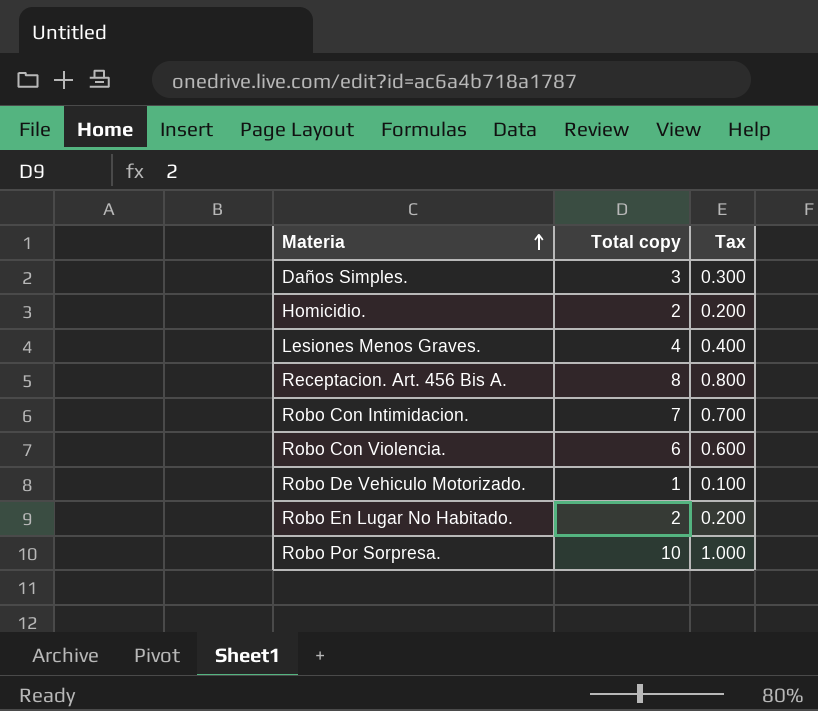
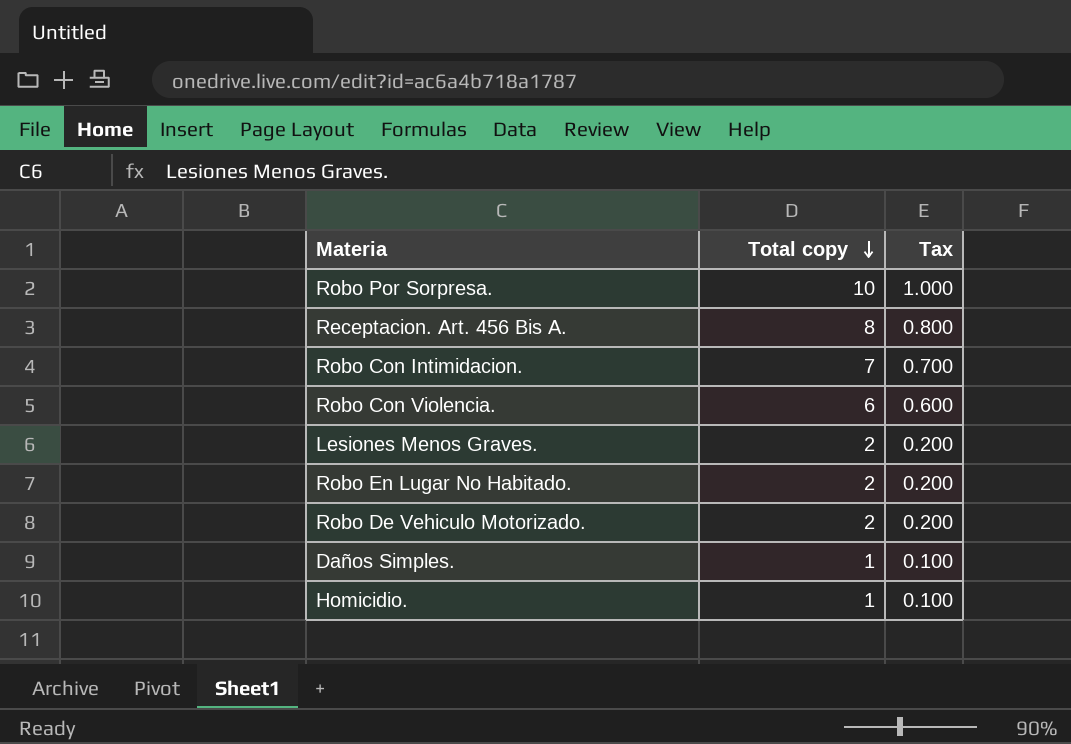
row order: Materia ascending -> Total copy descending
Lesiones Menos Graves. | Total copy: 4 -> 2
Lesiones Menos Graves. | Tax: 0.400 -> 0.200
Robo De Vehiculo Motorizado. | Total copy: 1 -> 2
Robo De Vehiculo Motorizado. | Tax: 0.100 -> 0.200
Daños Simples. | Total copy: 3 -> 1
Daños Simples. | Tax: 0.300 -> 0.100
Homicidio. | Total copy: 2 -> 1
Homicidio. | Tax: 0.200 -> 0.100

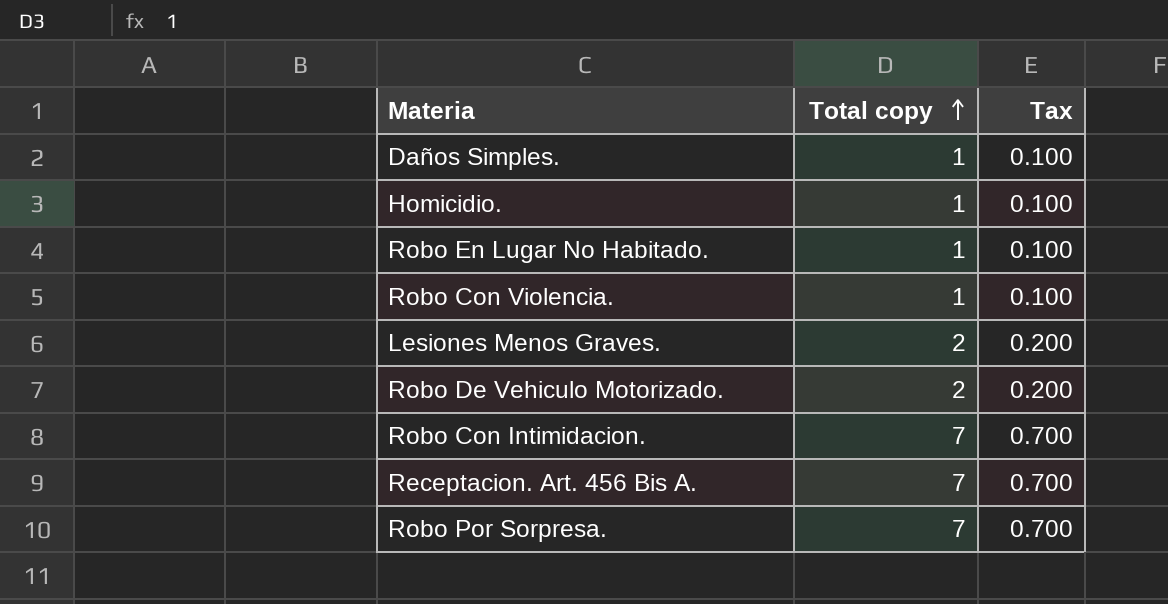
row order: Total copy descending -> Total copy ascending
Robo En Lugar No Habitado. | Total copy: 2 -> 1
Robo En Lugar No Habitado. | Tax: 0.200 -> 0.100
Robo Con Violencia. | Total copy: 6 -> 1
Robo Con Violencia. | Tax: 0.600 -> 0.100
Receptacion. Art. 456 Bis A. | Total copy: 8 -> 7
Receptacion. Art. 456 Bis A. | Tax: 0.800 -> 0.700
Robo Por Sorpresa. | Total copy: 10 -> 7
Robo Por Sorpresa. | Tax: 1.000 -> 0.700

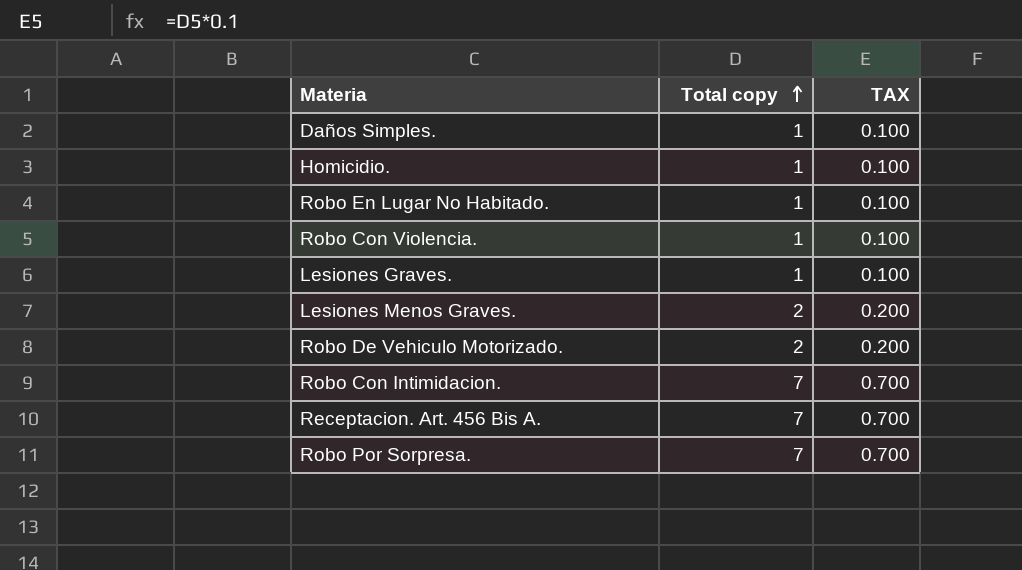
column name: Tax -> TAX
row Lesiones Graves.: none -> 1 | 0.100

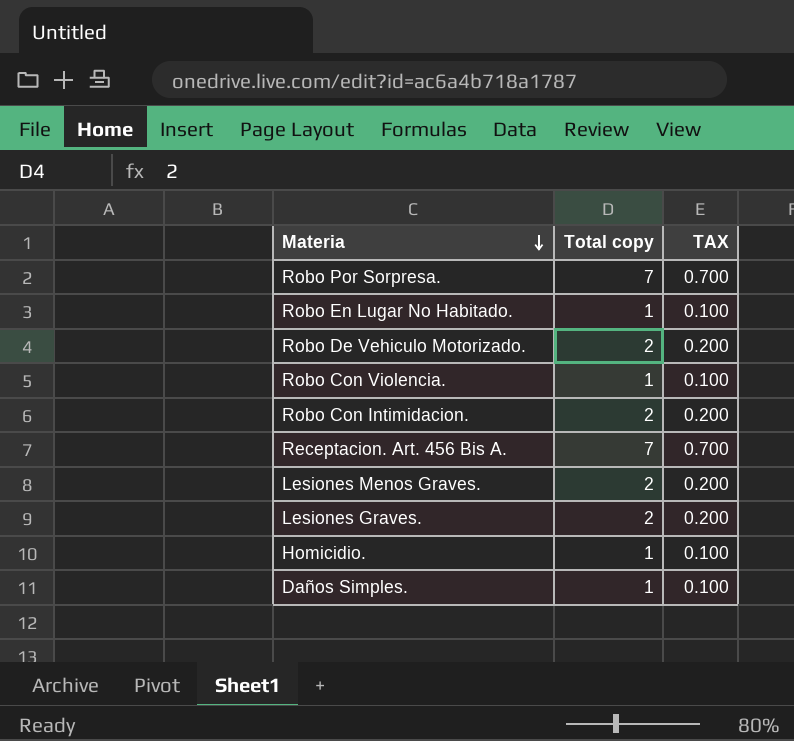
row order: Total copy ascending -> Materia descending
Robo Con Intimidacion. | Total copy: 7 -> 2
Robo Con Intimidacion. | TAX: 0.700 -> 0.200
Lesiones Graves. | Total copy: 1 -> 2
Lesiones Graves. | TAX: 0.100 -> 0.200

